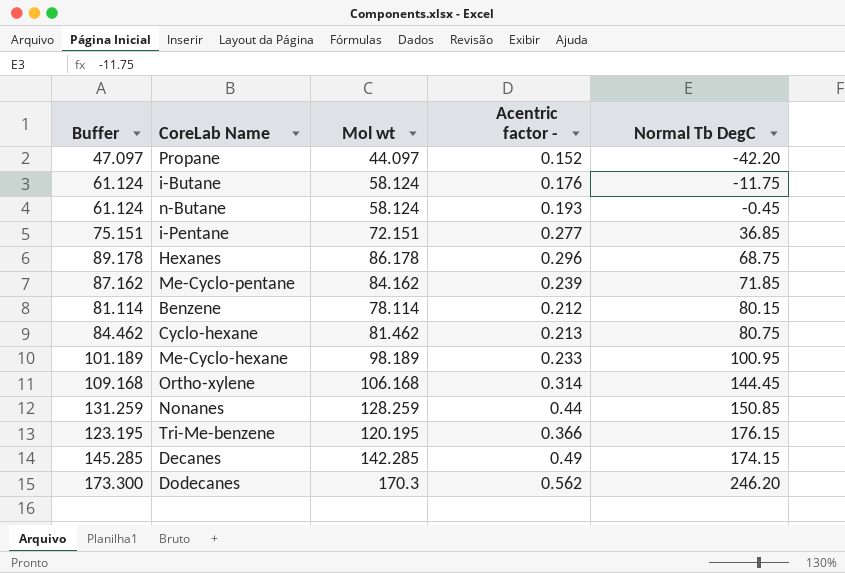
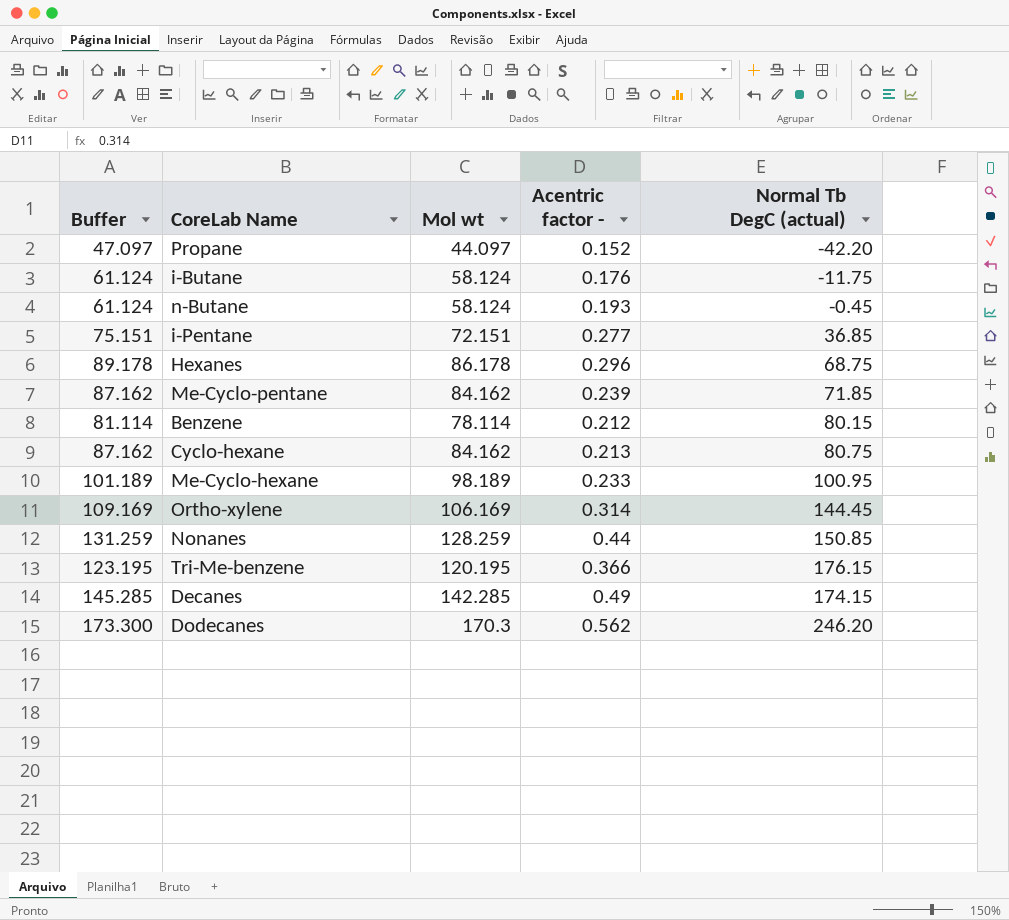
column name: Normal Tb DegC -> Normal Tb DegC (actual)
Cyclo-hexane | Buffer: 84.462 -> 87.162
Cyclo-hexane | Mol wt: 81.462 -> 84.162
Ortho-xylene | Buffer: 109.168 -> 109.169
Ortho-xylene | Mol wt: 106.168 -> 106.169

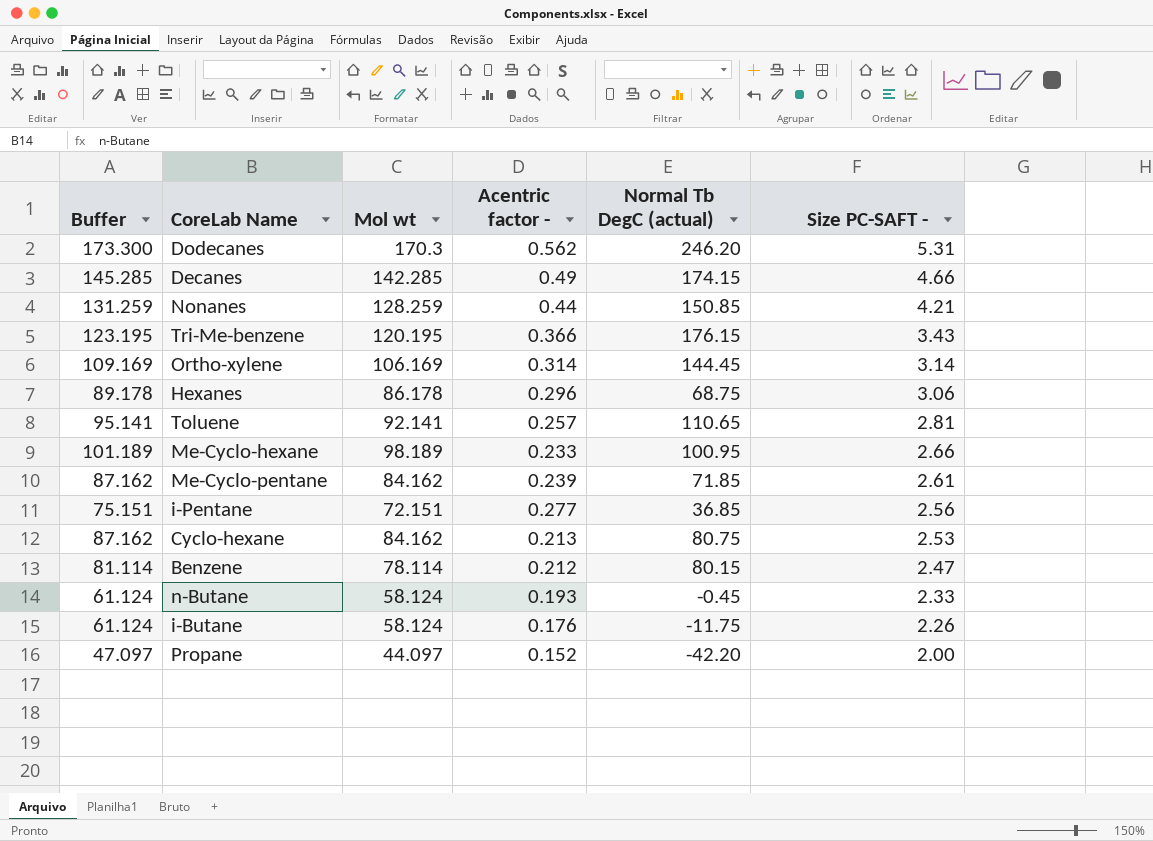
row order: none -> Size PC-SAFT - descending
column Size PC-SAFT - | position: none -> 6
row Toluene: none -> 95.141 | 92.141 | 0.257 | 110.65 | 2.81

